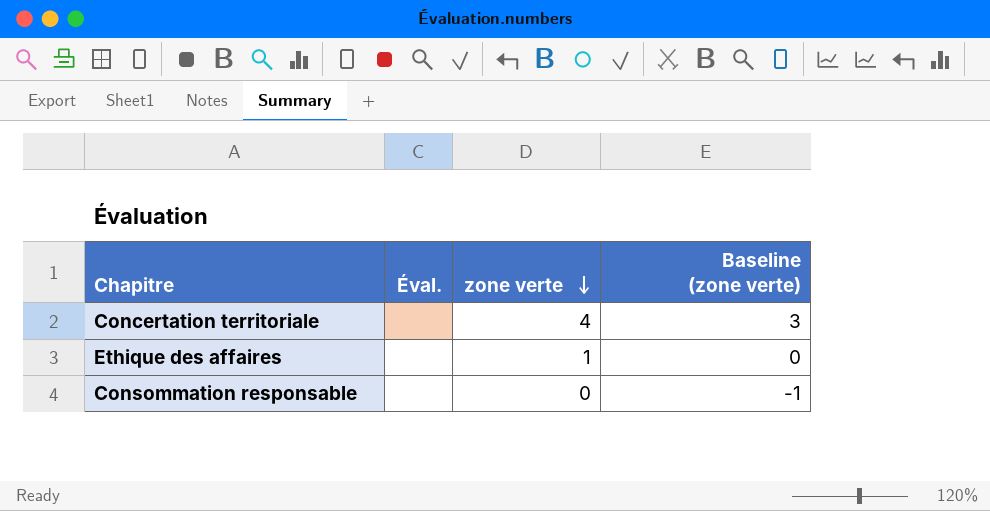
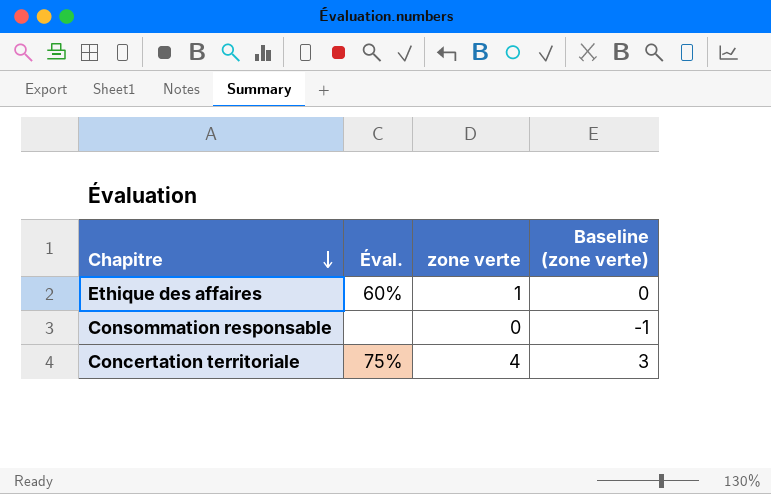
row order: zone verte descending -> Chapitre descending
Ethique des affaires | Éval.: none -> 60%
Concertation territoriale | Éval.: none -> 75%

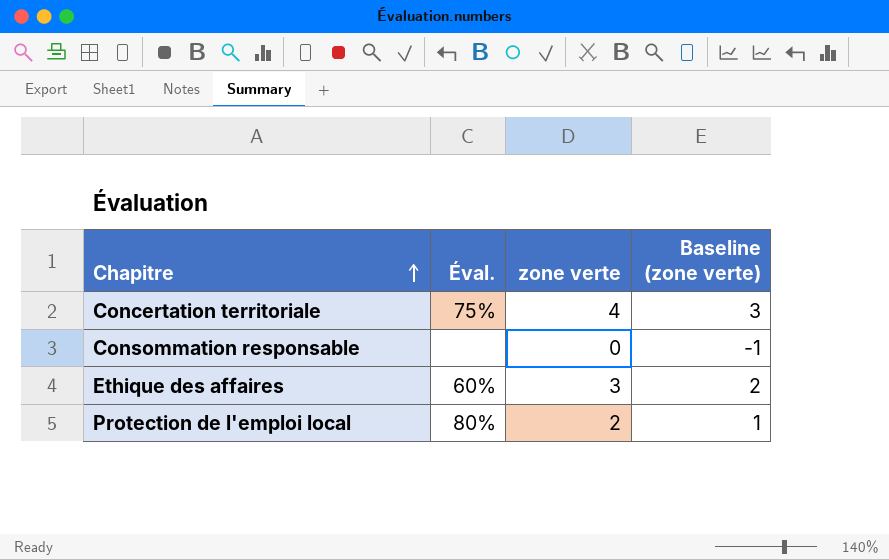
row order: Chapitre descending -> Chapitre ascending
Ethique des affaires | zone verte: 1 -> 3
Ethique des affaires | Baseline (zone verte): 0 -> 2
row Protection de l'emploi local: none -> 80% | 2 | 1

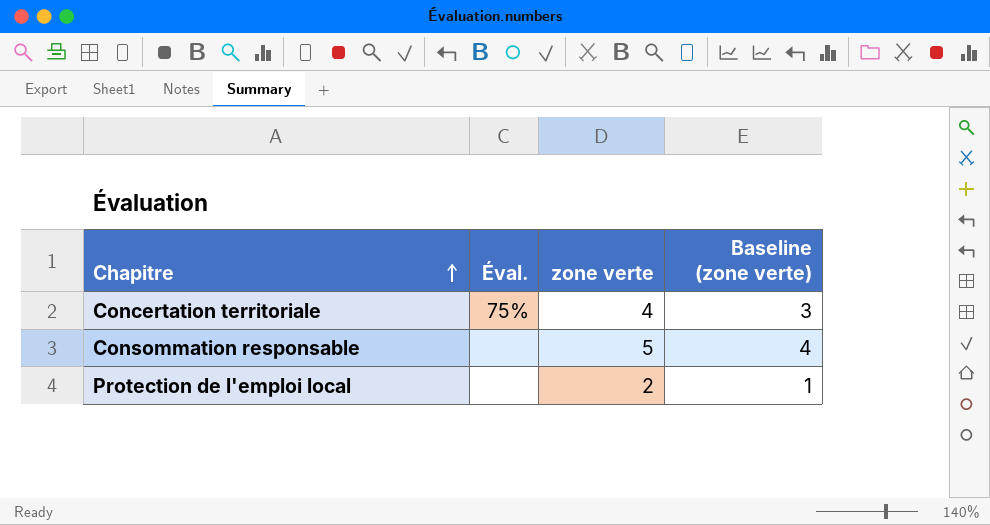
row Ethique des affaires: 60% | 3 | 2 -> none
Consommation responsable | zone verte: 0 -> 5
Consommation responsable | Baseline (zone verte): -1 -> 4
Protection de l'emploi local | Éval.: 80% -> none

